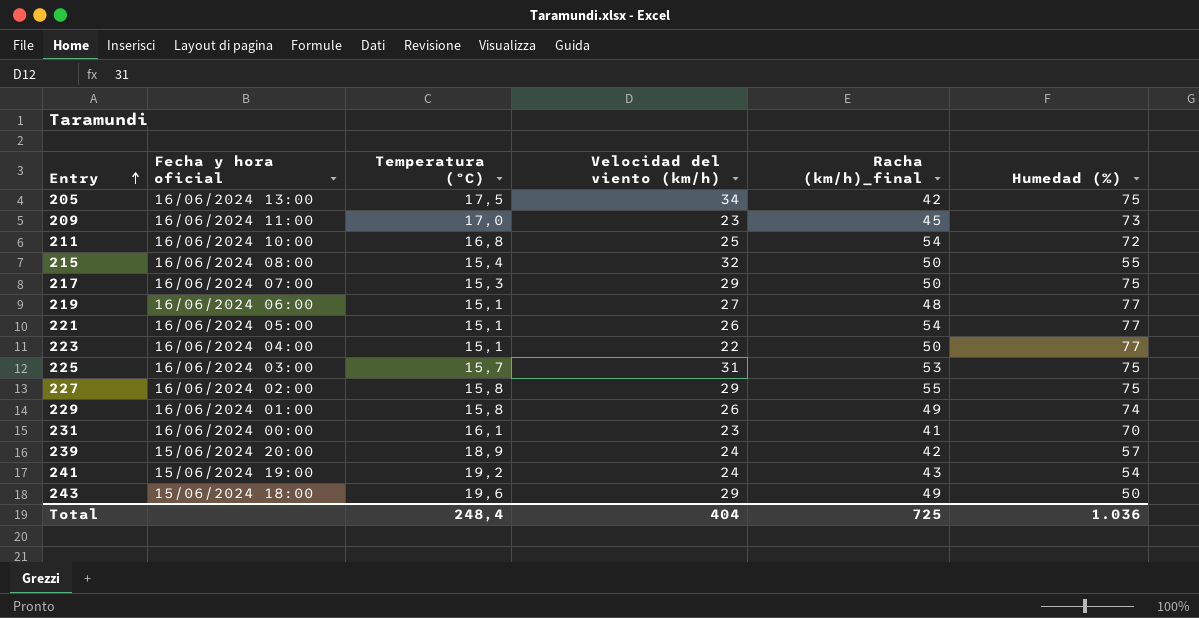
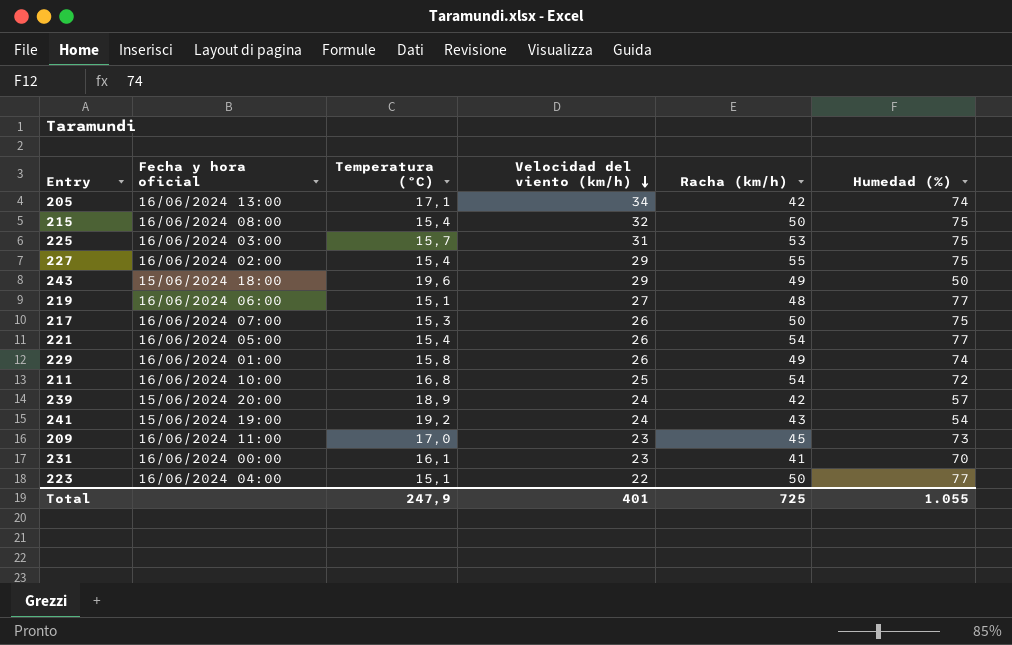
row order: Entry ascending -> Velocidad del viento (km/h) descending
column name: Racha (km/h)_final -> Racha (km/h)
205 | Temperatura (ºC): 17,5 -> 17,1
205 | Humedad (%): 75 -> 74
215 | Humedad (%): 55 -> 75
227 | Temperatura (ºC): 15,8 -> 15,4
217 | Velocidad del viento (km/h): 29 -> 26
221 | Temperatura (ºC): 15,1 -> 15,4
Total | Temperatura (ºC): 248,4 -> 247,9
Total | Velocidad del viento (km/h): 404 -> 401
Total | Humedad (%): 1.036 -> 1.055

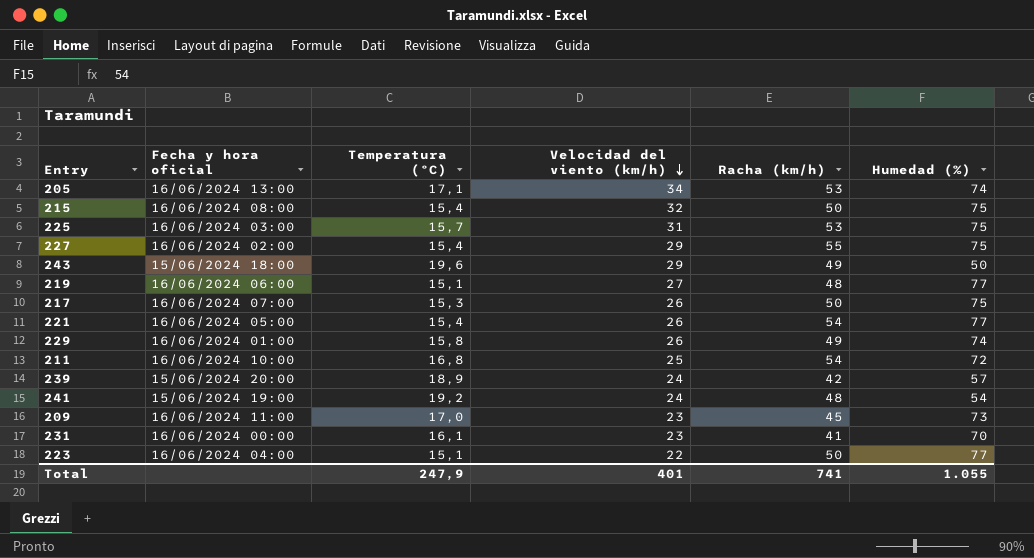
205 | Racha (km/h): 42 -> 53
241 | Racha (km/h): 43 -> 48
Total | Racha (km/h): 725 -> 741

